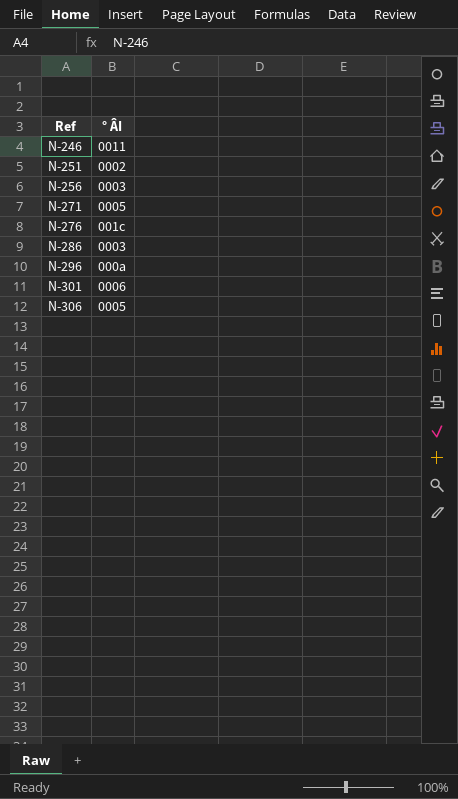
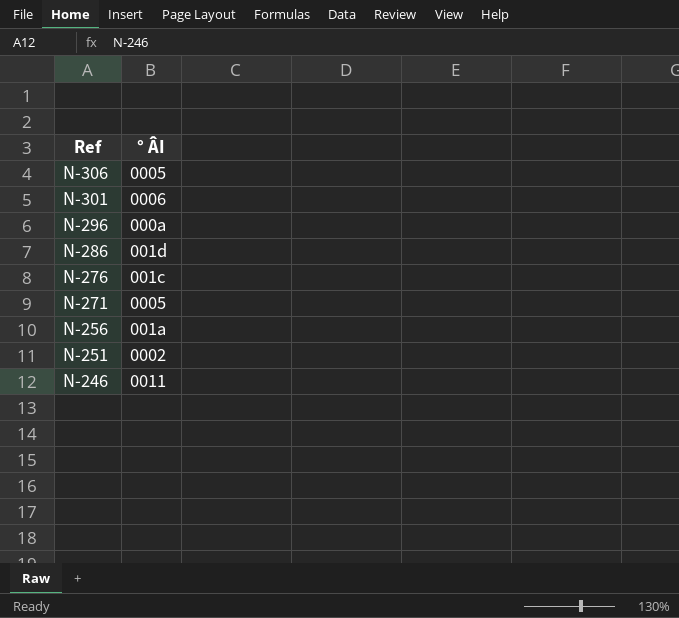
row order: Ref ascending -> Ref descending
N-286 | ° ÂI: 0003 -> 001d
N-256 | ° ÂI: 0003 -> 001a

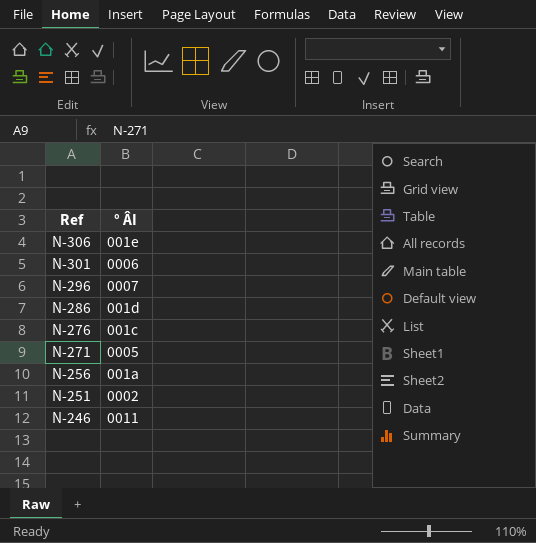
N-306 | ° ÂI: 0005 -> 001e
N-296 | ° ÂI: 000a -> 0007

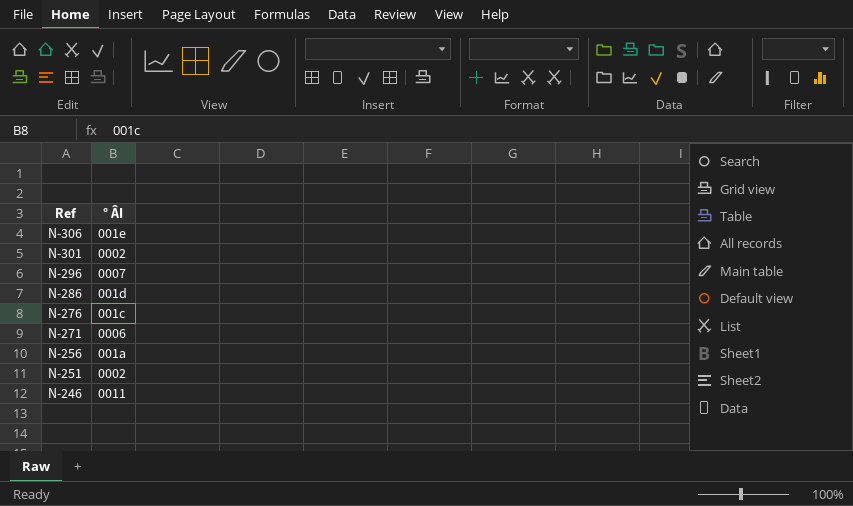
N-301 | ° ÂI: 0006 -> 0002
N-271 | ° ÂI: 0005 -> 0006

